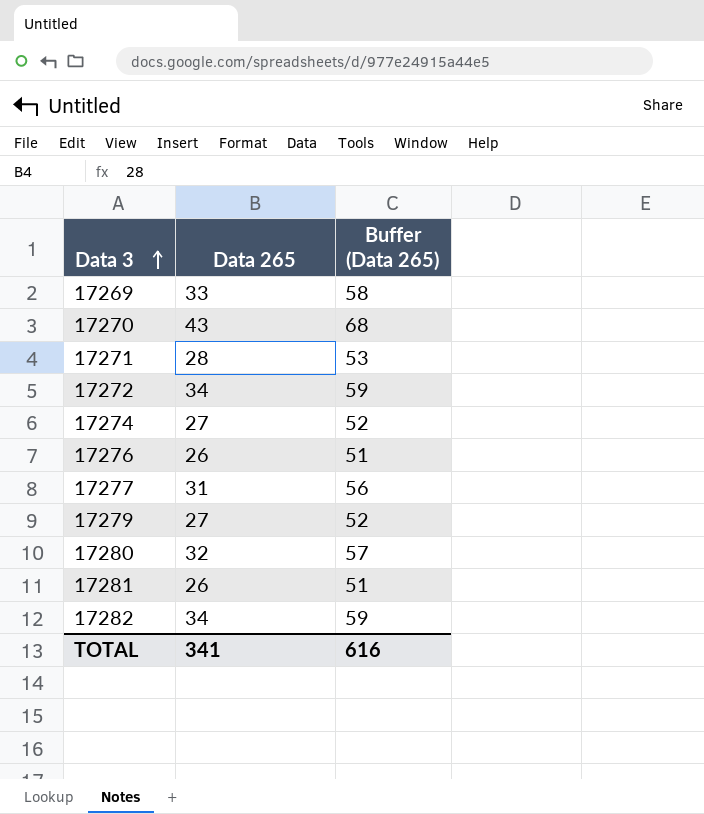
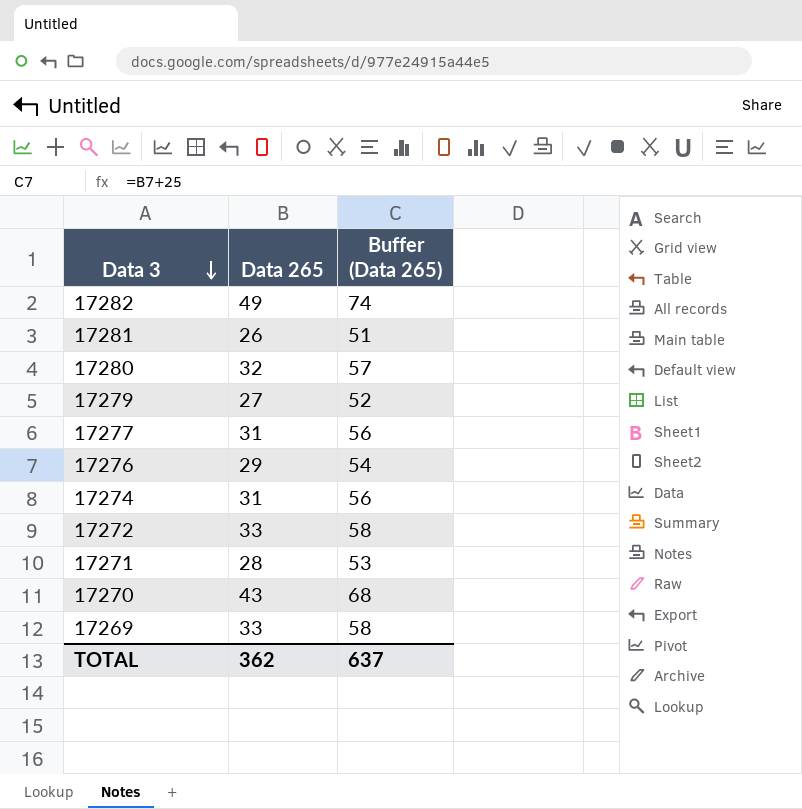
row order: Data 3 ascending -> Data 3 descending
17282 | Data 265: 34 -> 49
17282 | Buffer (Data 265): 59 -> 74
17276 | Data 265: 26 -> 29
17276 | Buffer (Data 265): 51 -> 54
17274 | Data 265: 27 -> 31
17274 | Buffer (Data 265): 52 -> 56
17272 | Data 265: 34 -> 33
17272 | Buffer (Data 265): 59 -> 58
TOTAL | Data 265: 341 -> 362
TOTAL | Buffer (Data 265): 616 -> 637

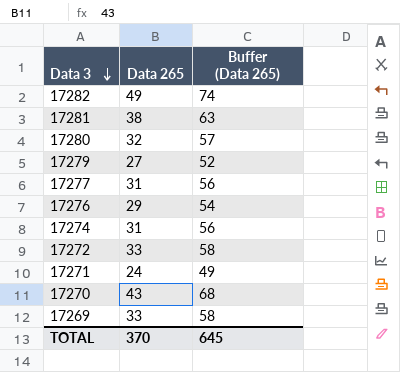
17281 | Data 265: 26 -> 38
17281 | Buffer (Data 265): 51 -> 63
17271 | Data 265: 28 -> 24
17271 | Buffer (Data 265): 53 -> 49
TOTAL | Data 265: 362 -> 370
TOTAL | Buffer (Data 265): 637 -> 645

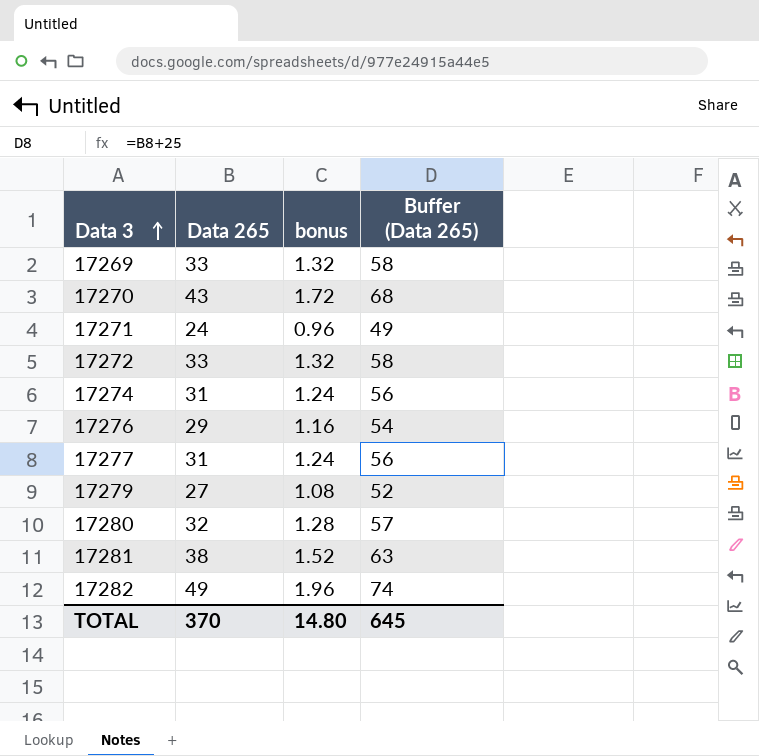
row order: Data 3 descending -> Data 3 ascending
column bonus | formula: none -> [Data 265] * 0.04

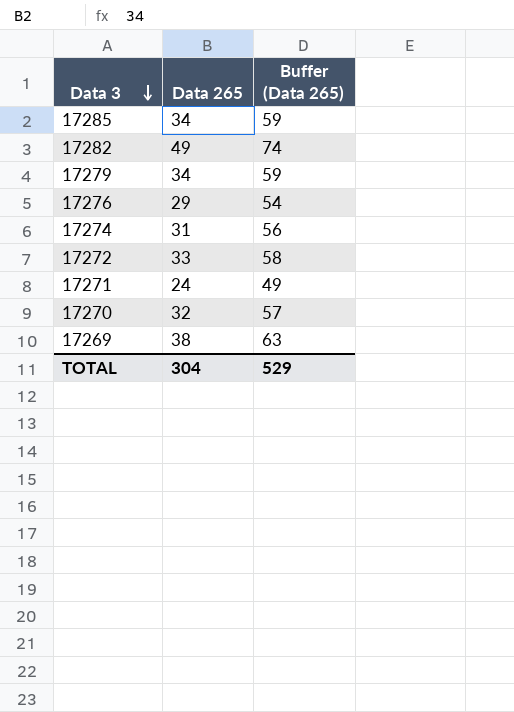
row order: Data 3 ascending -> Data 3 descending
column bonus | formula: [Data 265] * 0.04 -> none
row 17277: 31 | 1.24 | 56 -> none
row 17280: 32 | 1.28 | 57 -> none
row 17281: 38 | 1.52 | 63 -> none
row 17285: none -> 34 | 59
17279 | Data 265: 27 -> 34
17279 | Buffer (Data 265): 52 -> 59
17270 | Data 265: 43 -> 32
17270 | Buffer (Data 265): 68 -> 57
17269 | Data 265: 33 -> 38
17269 | Buffer (Data 265): 58 -> 63
TOTAL | Data 265: 370 -> 304
TOTAL | Buffer (Data 265): 645 -> 529

